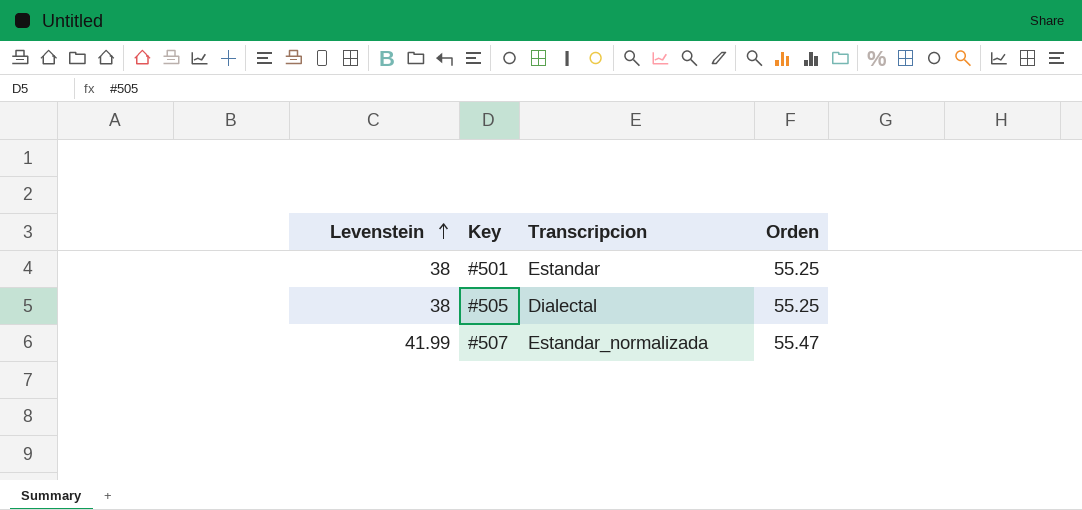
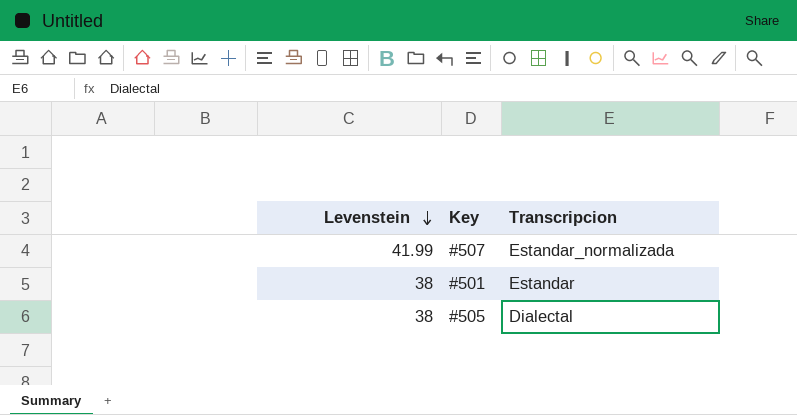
row order: Levenstein ascending -> Levenstein descending
column Orden | position: 4 -> none

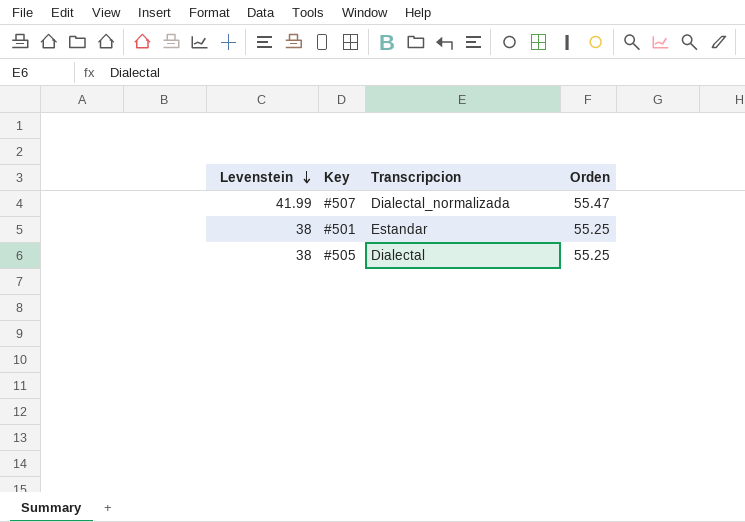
column Orden | position: none -> 4
#507 | Transcripcion: Estandar_normalizada -> Dialectal_normalizada

